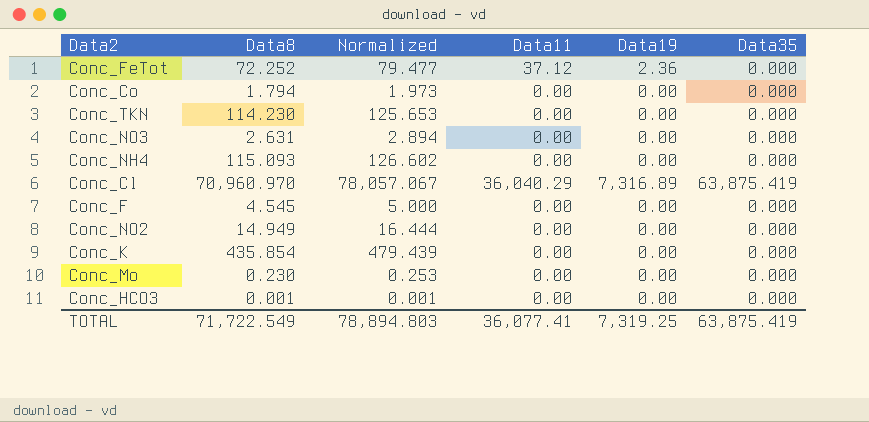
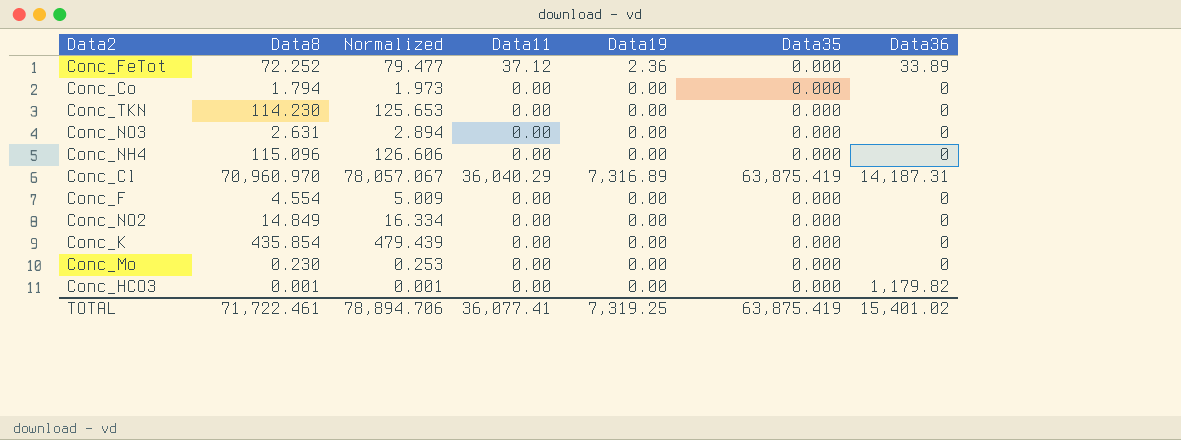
column Data36 | position: none -> 7
Conc_NH4 | Data8: 115.093 -> 115.096
Conc_NH4 | Normalized: 126.602 -> 126.606
Conc_F | Data8: 4.545 -> 4.554
Conc_F | Normalized: 5.000 -> 5.009
Conc_NO2 | Data8: 14.949 -> 14.849
Conc_NO2 | Normalized: 16.444 -> 16.334
TOTAL | Data8: 71,722.549 -> 71,722.461
TOTAL | Normalized: 78,894.803 -> 78,894.706

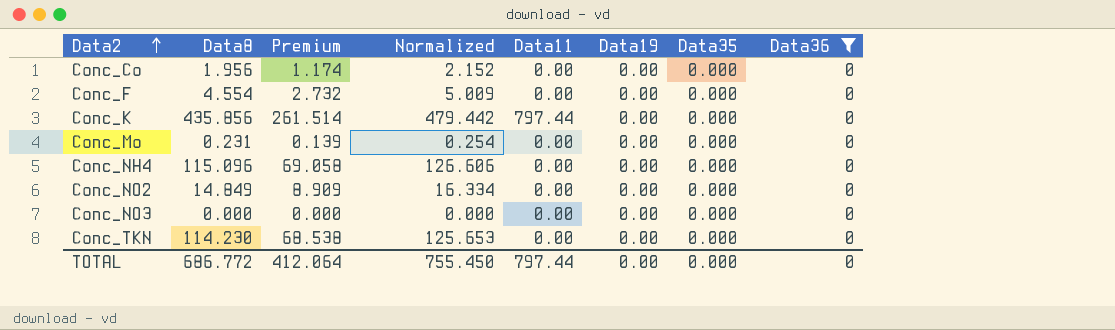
filter: none -> Data36 = 0
row order: none -> Data2 ascending
column Premium | formula: none -> [Data8] * 0.6
Conc_Co | Data8: 1.794 -> 1.956
Conc_Co | Normalized: 1.973 -> 2.152
Conc_K | Data8: 435.854 -> 435.856
Conc_K | Normalized: 479.439 -> 479.442
Conc_K | Data11: 0.00 -> 797.44
Conc_Mo | Data8: 0.230 -> 0.231
Conc_Mo | Normalized: 0.253 -> 0.254
Conc_NO3 | Data8: 2.631 -> 0.000
Conc_NO3 | Normalized: 2.894 -> 0.000
TOTAL | Data8: 71,722.461 -> 686.772
TOTAL | Normalized: 78,894.706 -> 755.450
TOTAL | Data11: 36,077.41 -> 797.44
TOTAL | Data19: 7,319.25 -> 0.00
TOTAL | Data35: 63,875.419 -> 0.000
TOTAL | Data36: 15,401.02 -> 0

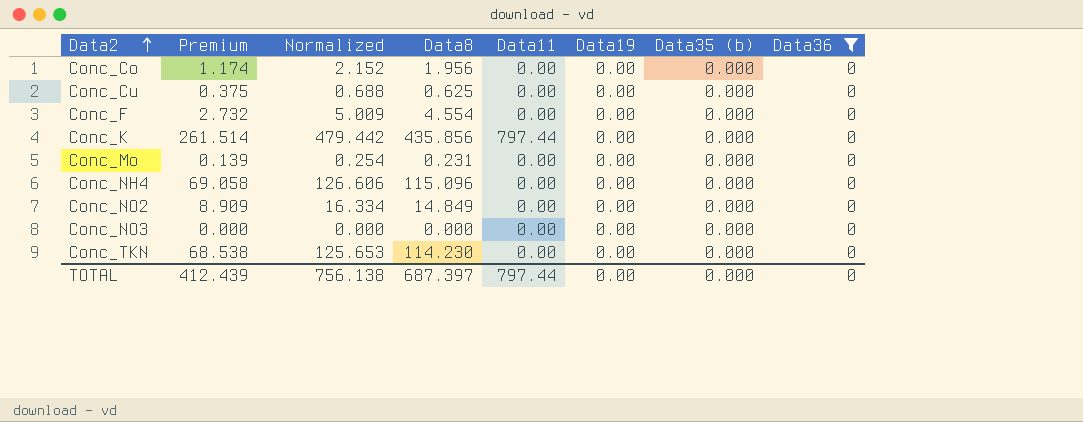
column Data8 | position: 2 -> 4
column name: Data35 -> Data35 (b)
row Conc_Cu: none -> 0.375 | 0.688 | 0.625 | 0.00 | 0.00 | 0.000 | 0
TOTAL | Premium: 412.064 -> 412.439
TOTAL | Normalized: 755.450 -> 756.138
TOTAL | Data8: 686.772 -> 687.397

